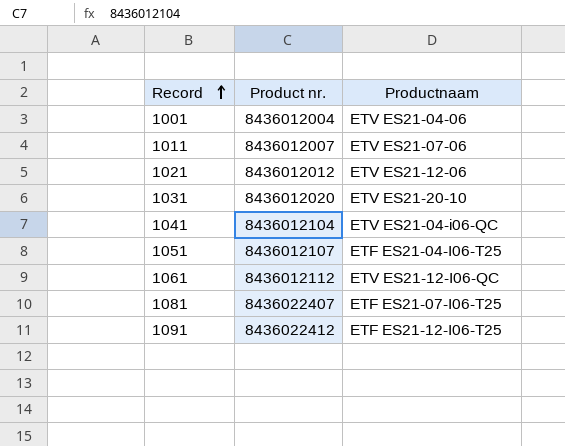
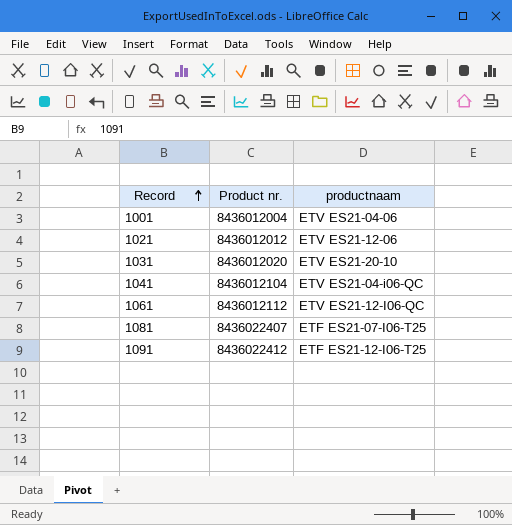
column name: Productnaam -> productnaam
row 1011: 8436012007 | ETV ES21-07-06 -> none
row 1051: 8436012107 | ETF ES21-04-I06-T25 -> none

